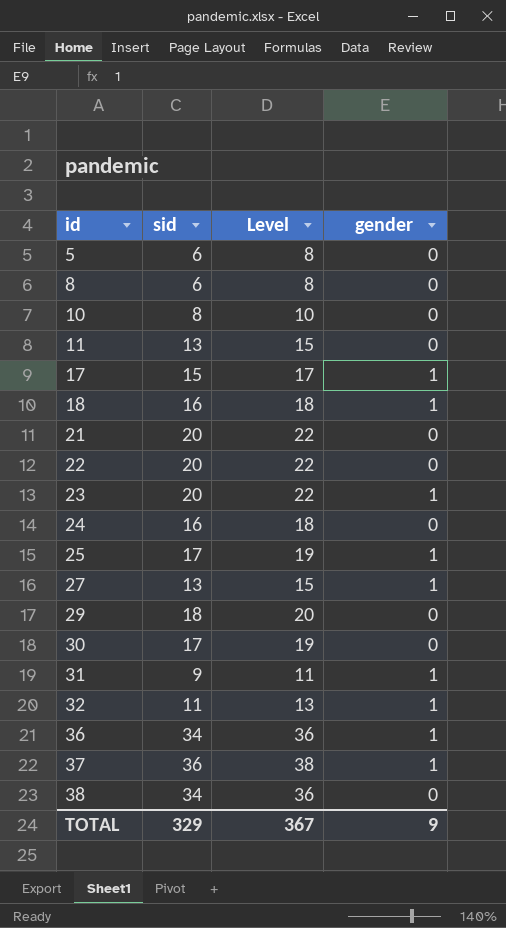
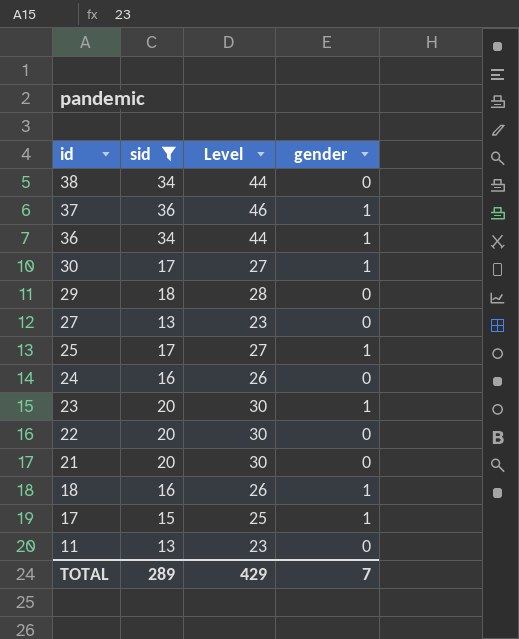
filter: none -> sid >= 13
row order: id ascending -> id descending
column Level | formula: [sid] + 2 -> [sid] + 10
30 | gender: 0 -> 1
27 | gender: 1 -> 0
TOTAL | sid: 329 -> 289
TOTAL | Level: 367 -> 429
TOTAL | gender: 9 -> 7

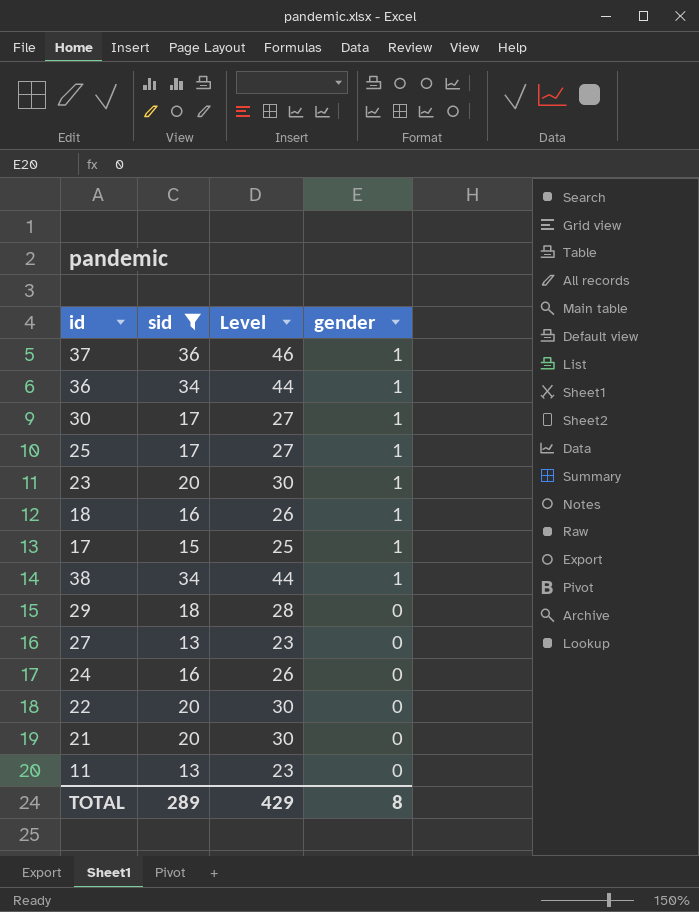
row order: id descending -> gender descending
38 | gender: 0 -> 1
TOTAL | gender: 7 -> 8

